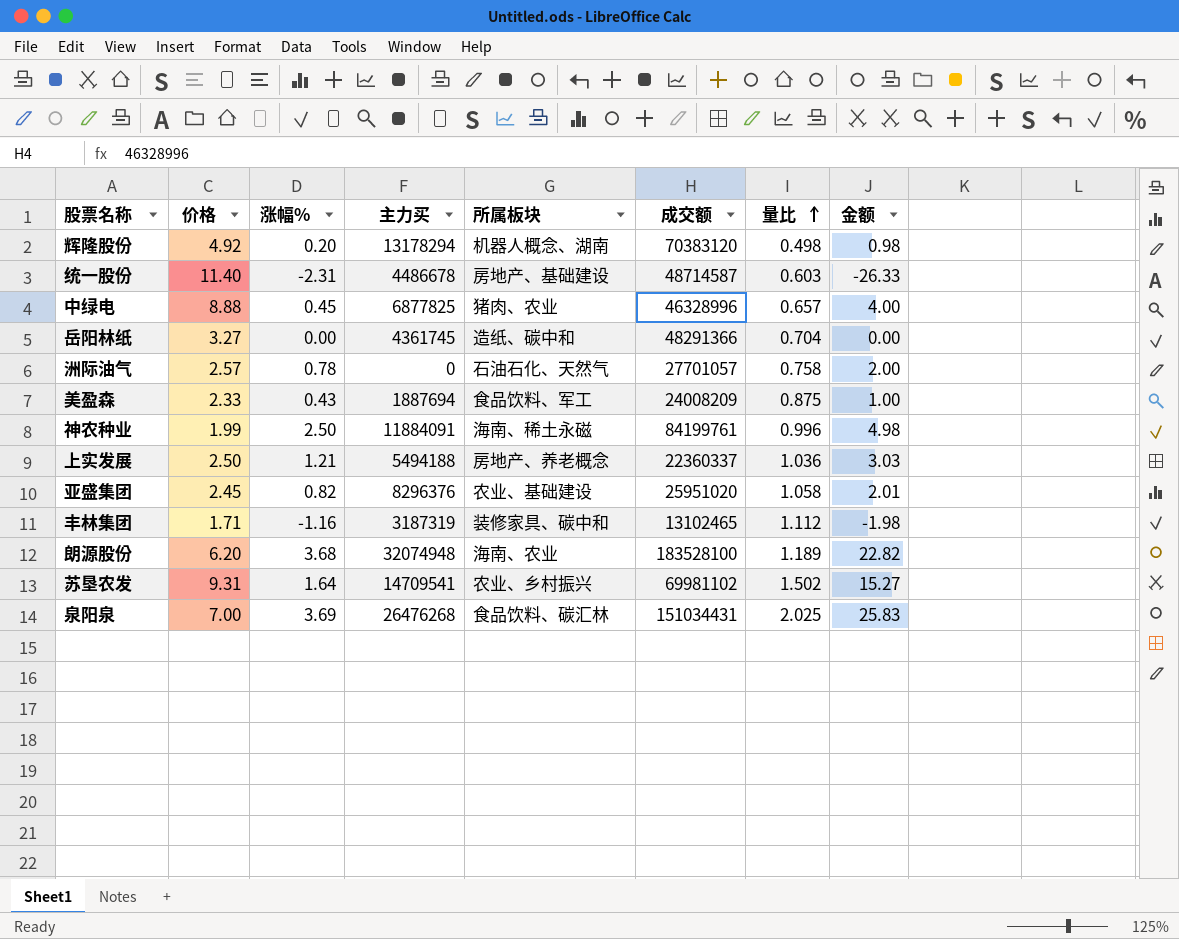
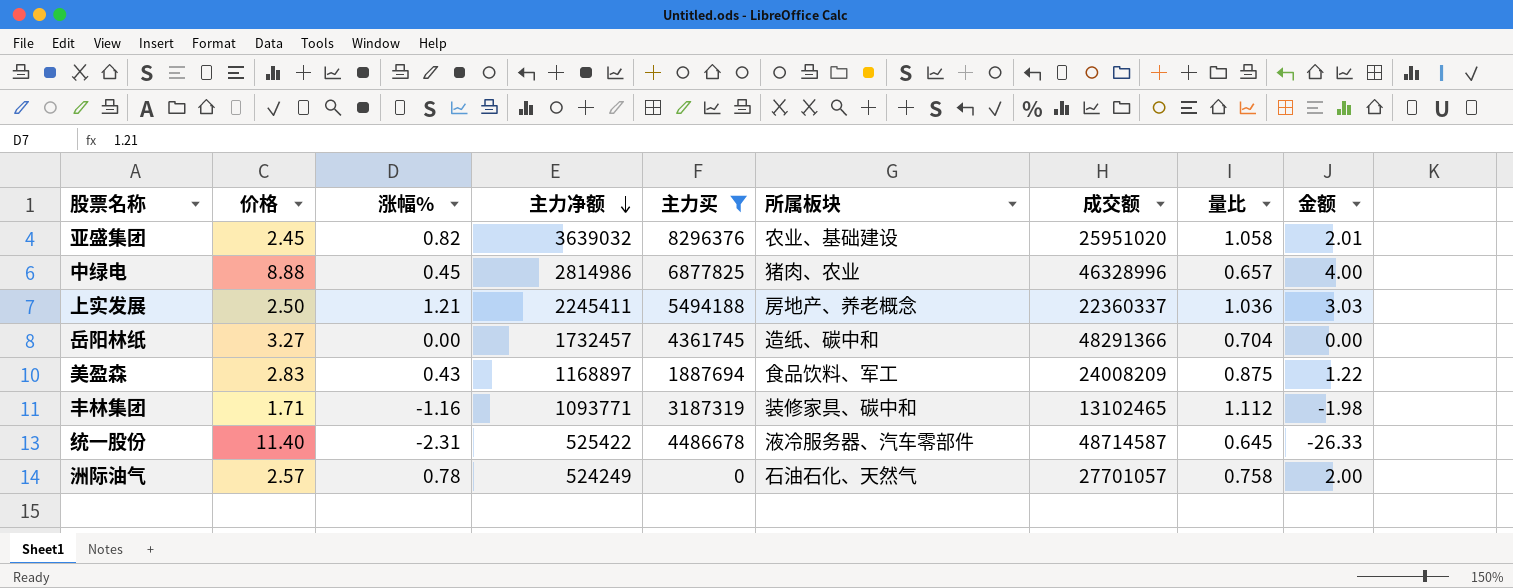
filter: none -> 主力买 <= 8296376
row order: 量比 ascending -> 主力净额 descending
column 主力净额 | position: none -> 4
美盈森 | 价格: 2.33 -> 2.83
美盈森 | 金额: 1.00 -> 1.22
统一股份 | 所属板块: 房地产、基础建设 -> 液冷服务器、汽车零部件
统一股份 | 量比: 0.603 -> 0.645

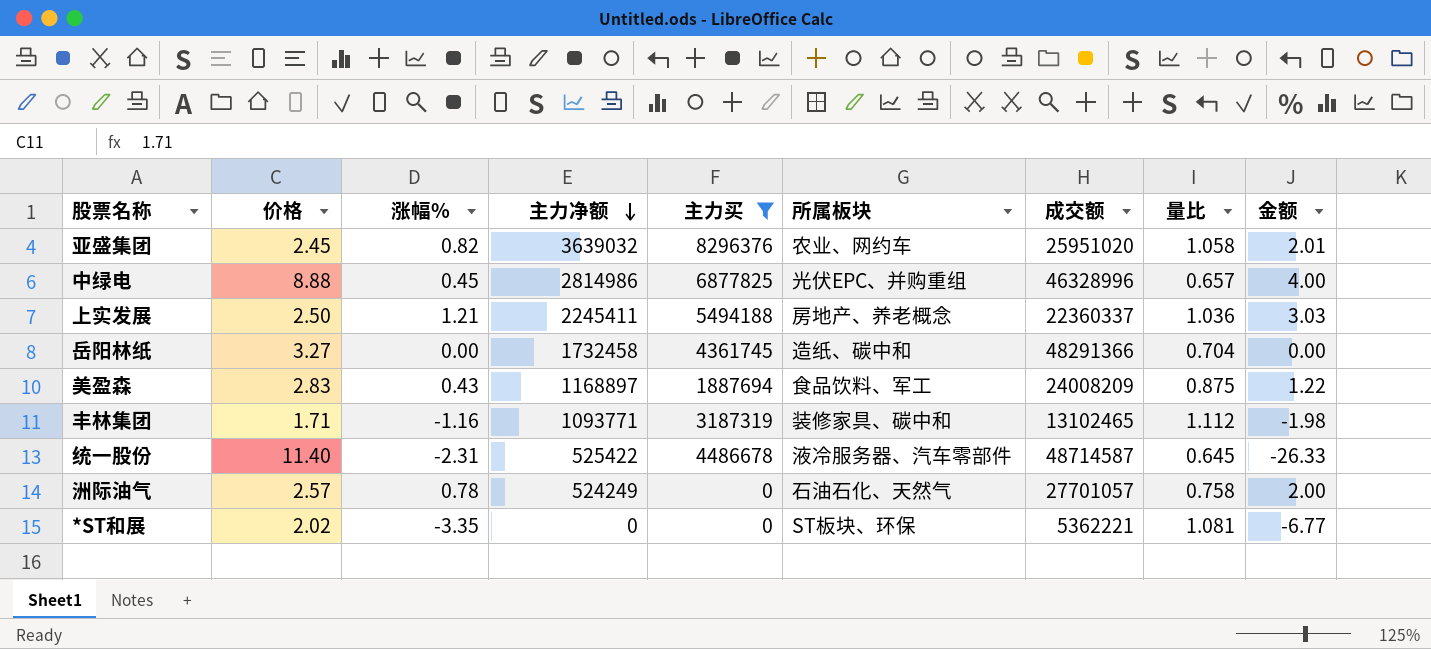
亚盛集团 | 所属板块: 农业、基础建设 -> 农业、网约车
中绿电 | 所属板块: 猪肉、农业 -> 光伏EPC、并购重组
岳阳林纸 | 主力净额: 1732457 -> 1732458
row *ST和展: none -> 2.02 | -3.35 | 0 | 0 | ST板块、环保 | 5362221 | 1.081 | -6.77

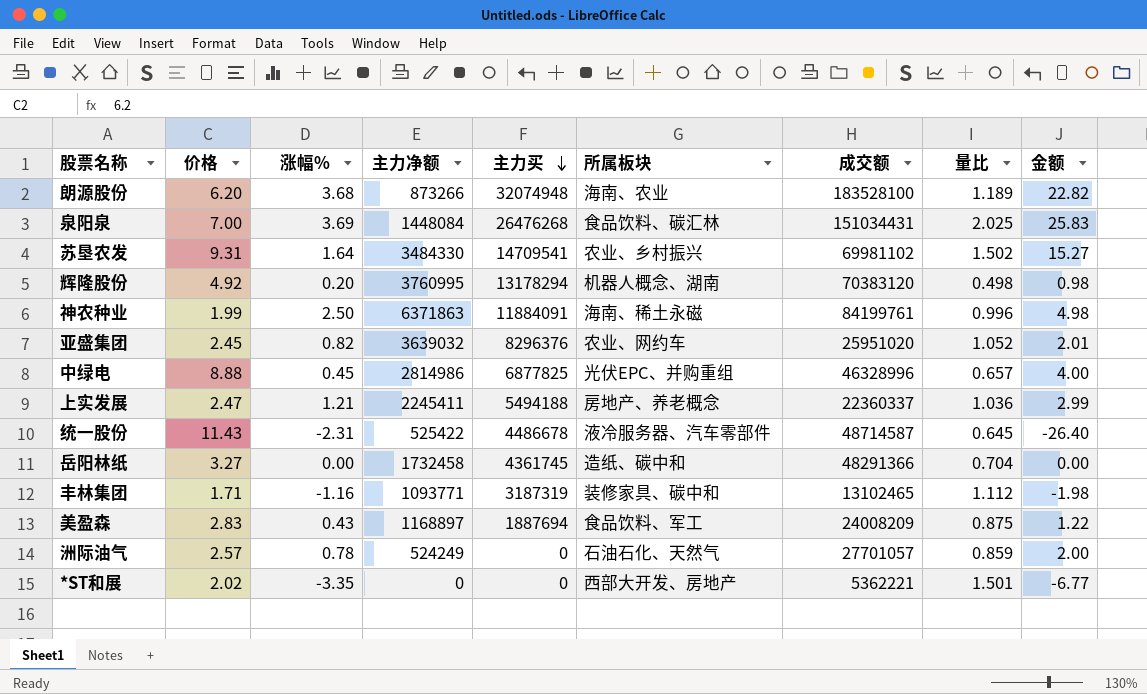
filter: 主力买 <= 8296376 -> none
row order: 主力净额 descending -> 主力买 descending
亚盛集团 | 量比: 1.058 -> 1.052
上实发展 | 价格: 2.50 -> 2.47
上实发展 | 金额: 3.03 -> 2.99
统一股份 | 价格: 11.40 -> 11.43
统一股份 | 金额: -26.33 -> -26.40
洲际油气 | 量比: 0.758 -> 0.859
*ST和展 | 所属板块: ST板块、环保 -> 西部大开发、房地产
*ST和展 | 量比: 1.081 -> 1.501

